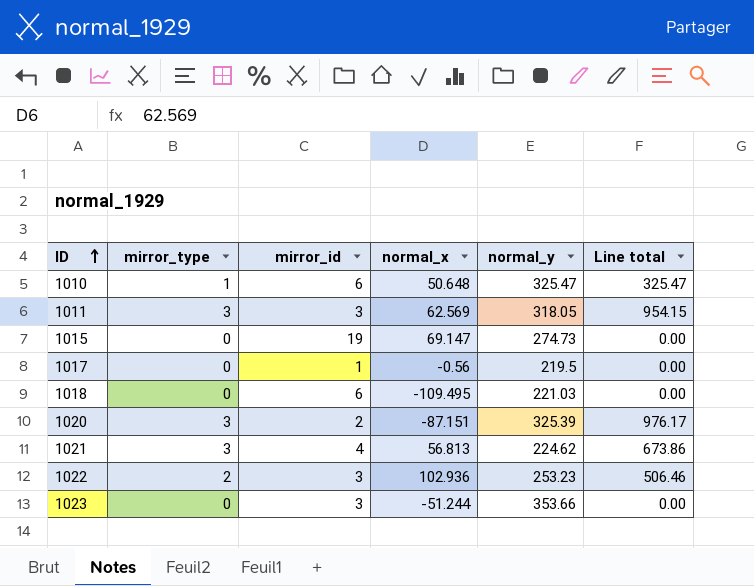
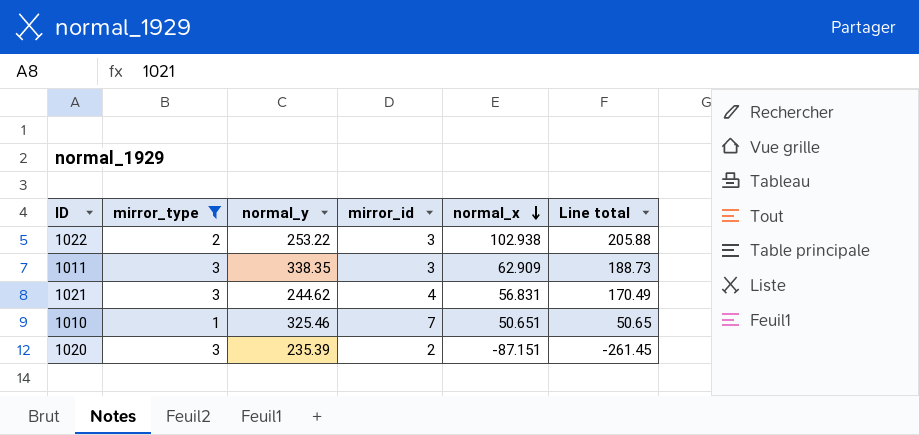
filter: none -> mirror_type != 0
row order: ID ascending -> normal_x descending
column normal_y | position: 5 -> 3
column Line total | formula: [mirror_type] * [normal_y] -> [mirror_type] * [normal_x]
1022 | normal_y: 253.23 -> 253.22
1022 | normal_x: 102.936 -> 102.938
1011 | normal_y: 318.05 -> 338.35
1011 | normal_x: 62.569 -> 62.909
1021 | normal_y: 224.62 -> 244.62
1021 | normal_x: 56.813 -> 56.831
1010 | normal_y: 325.47 -> 325.46
1010 | mirror_id: 6 -> 7
1010 | normal_x: 50.648 -> 50.651
1020 | normal_y: 325.39 -> 235.39

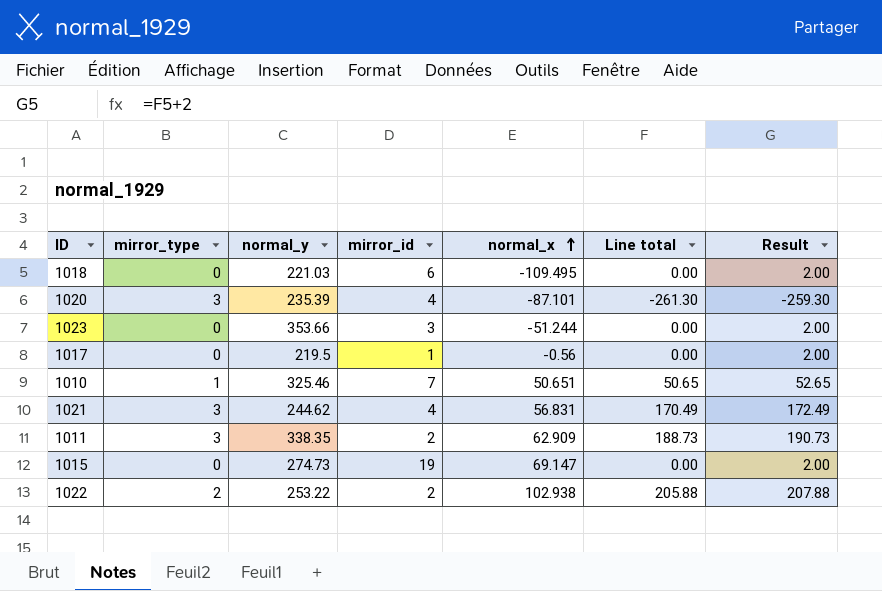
filter: mirror_type != 0 -> none
row order: normal_x descending -> normal_x ascending
column Result | formula: none -> [Line total] + 2
1020 | mirror_id: 2 -> 4
1020 | normal_x: -87.151 -> -87.101
1020 | Line total: -261.45 -> -261.30
1011 | mirror_id: 3 -> 2
1022 | mirror_id: 3 -> 2

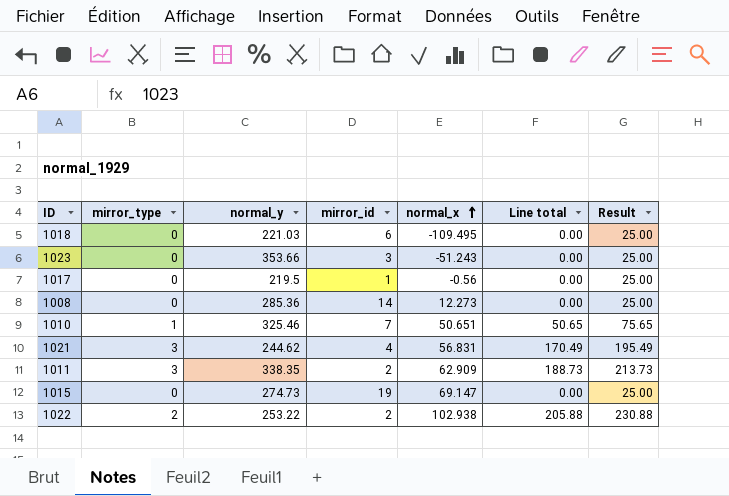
column Result | formula: [Line total] + 2 -> [Line total] + 25
row 1020: 3 | 235.39 | 4 | -87.101 | -261.30 | -259.30 -> none
1023 | normal_x: -51.244 -> -51.243
row 1008: none -> 0 | 285.36 | 14 | 12.273 | 0.00 | 25.00

